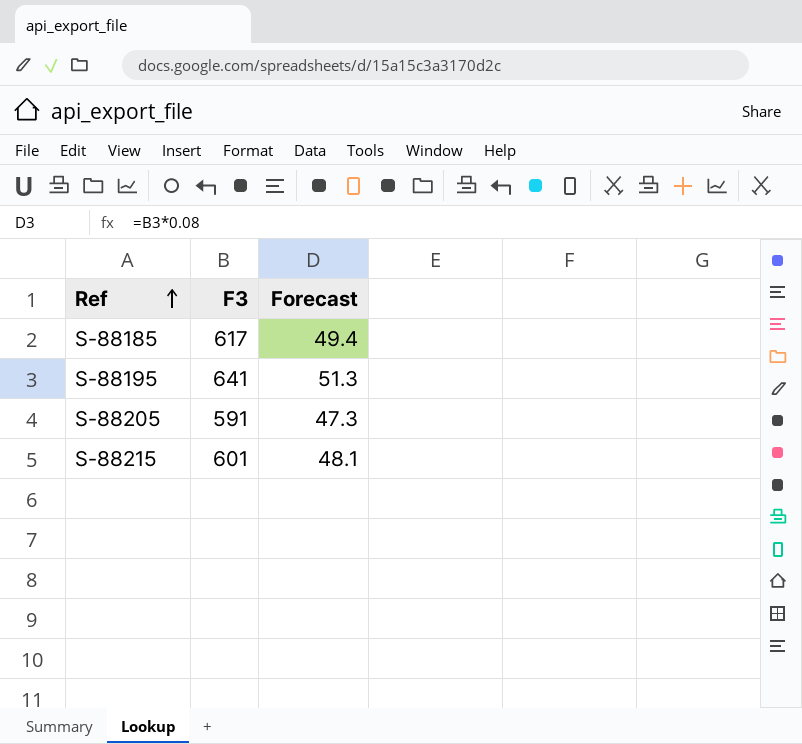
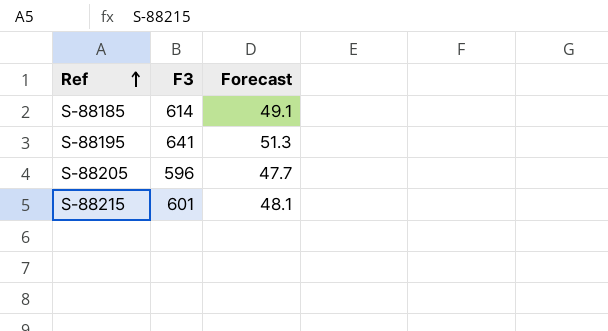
S-88185 | F3: 617 -> 614
S-88185 | Forecast: 49.4 -> 49.1
S-88205 | F3: 591 -> 596
S-88205 | Forecast: 47.3 -> 47.7

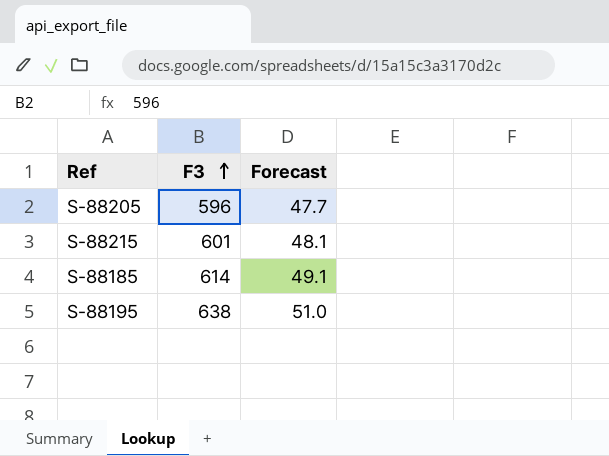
row order: Ref ascending -> F3 ascending
S-88195 | F3: 641 -> 638
S-88195 | Forecast: 51.3 -> 51.0

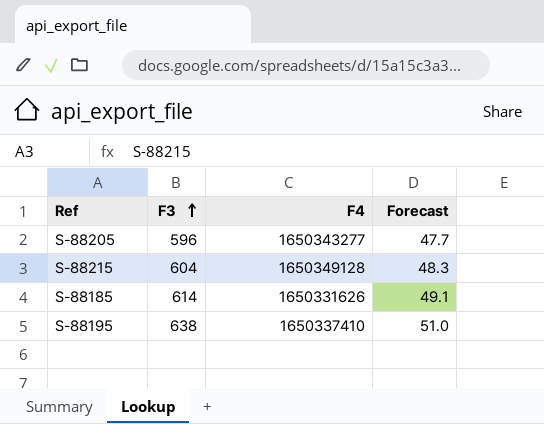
column F4 | position: none -> 3
S-88215 | F3: 601 -> 604
S-88215 | Forecast: 48.1 -> 48.3

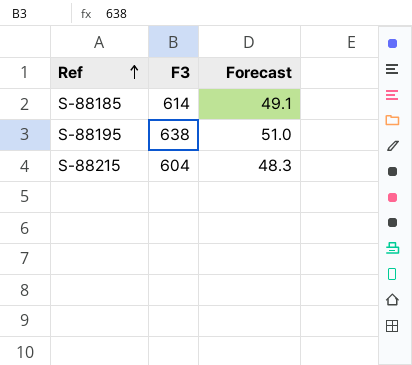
row order: F3 ascending -> Ref ascending
column F4 | position: 3 -> none
row S-88205: 596 | 1650343277 | 47.7 -> none

